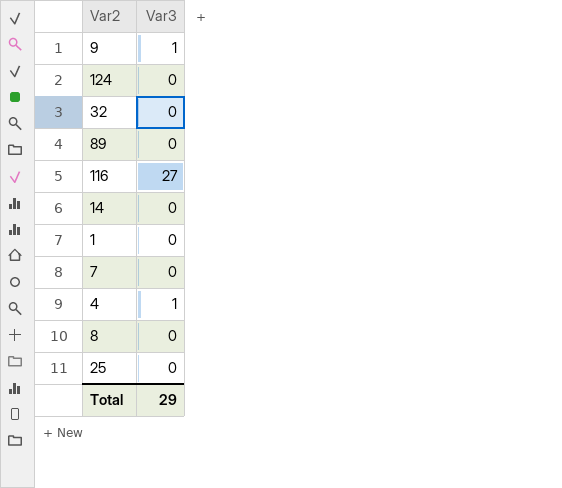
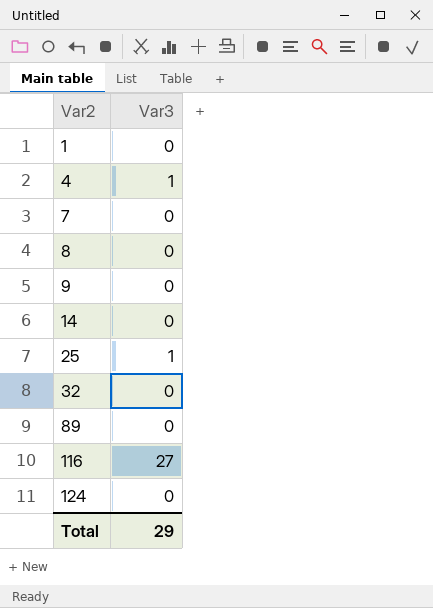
row order: none -> Var2 ascending
9 | Var3: 1 -> 0
25 | Var3: 0 -> 1

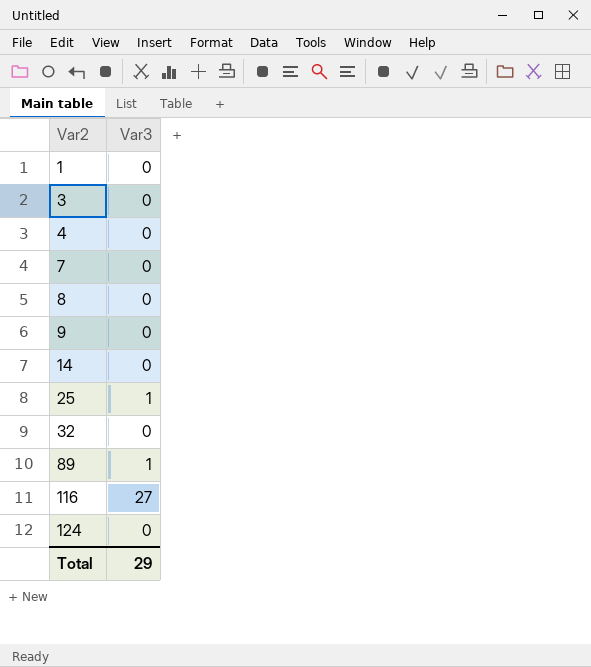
row 3: none -> 0
4 | Var3: 1 -> 0
89 | Var3: 0 -> 1

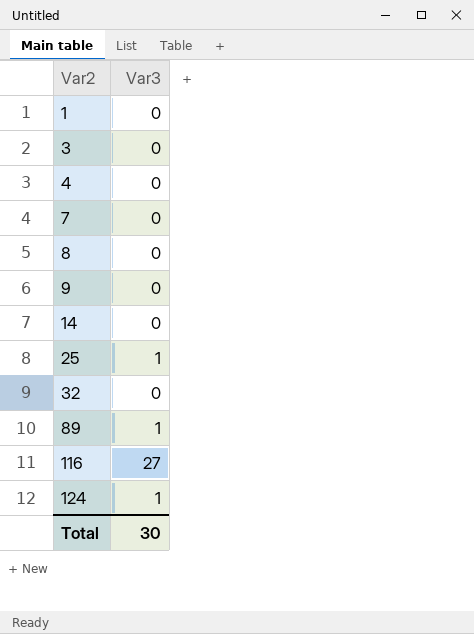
124 | Var3: 0 -> 1
Total | Var3: 29 -> 30

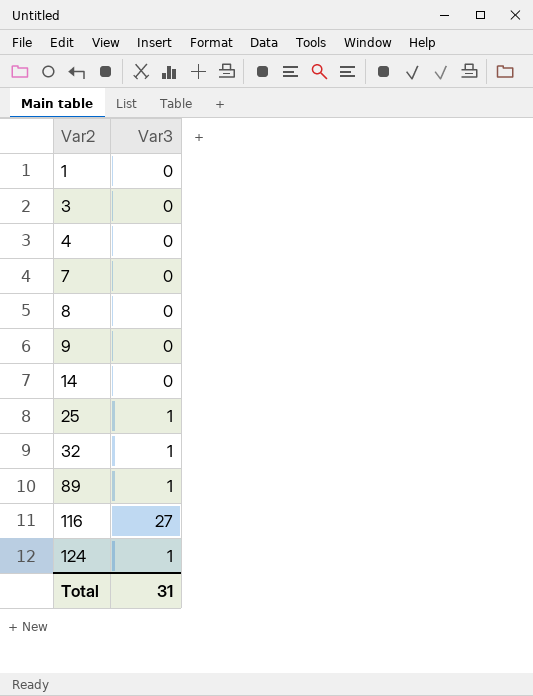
32 | Var3: 0 -> 1
Total | Var3: 30 -> 31

